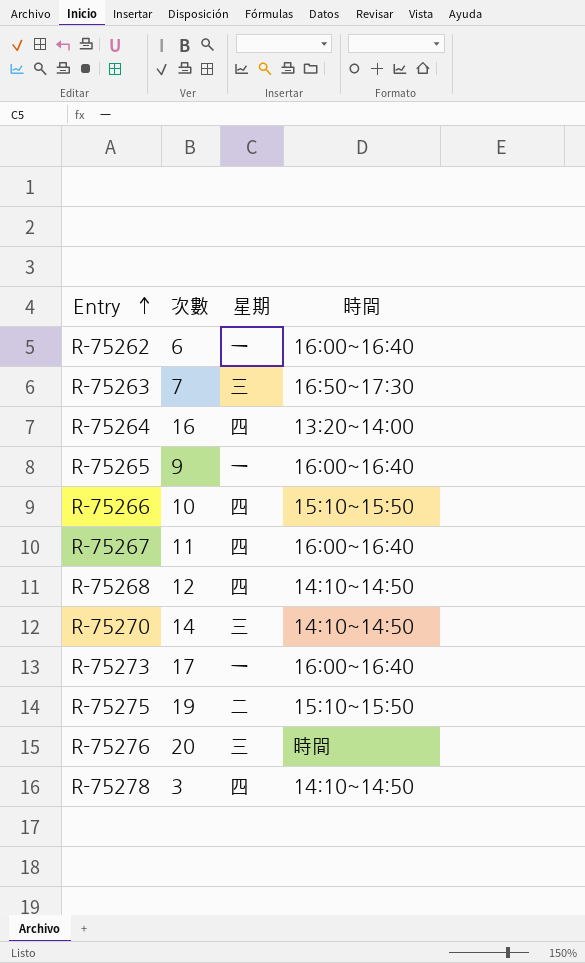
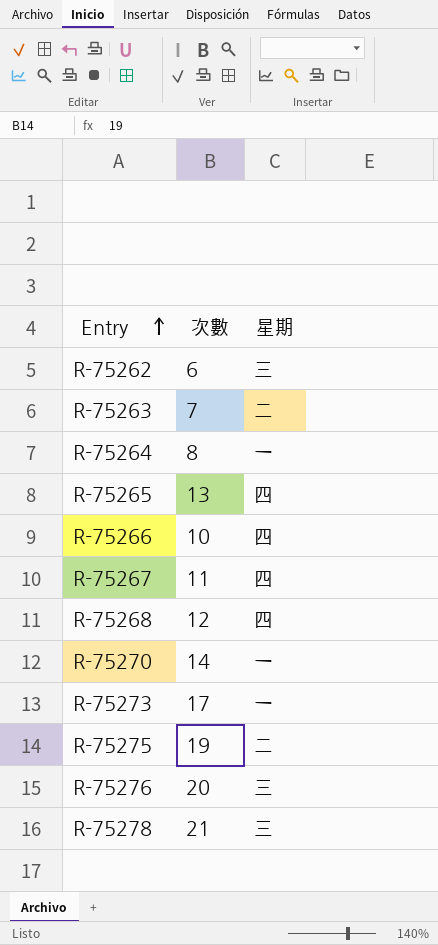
column 時間 | position: 4 -> none
R-75262 | 星期: 一 -> 三
R-75263 | 星期: 三 -> 二
R-75264 | 次數: 16 -> 8
R-75264 | 星期: 四 -> 一
R-75265 | 次數: 9 -> 13
R-75265 | 星期: 一 -> 四
R-75270 | 星期: 三 -> 一
R-75278 | 次數: 3 -> 21
R-75278 | 星期: 四 -> 三

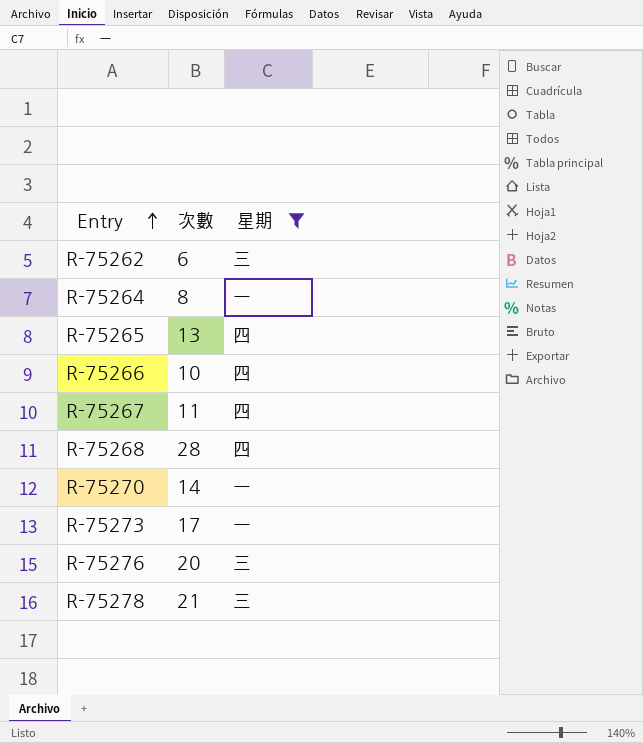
filter: none -> 星期 != 二
R-75268 | 次數: 12 -> 28

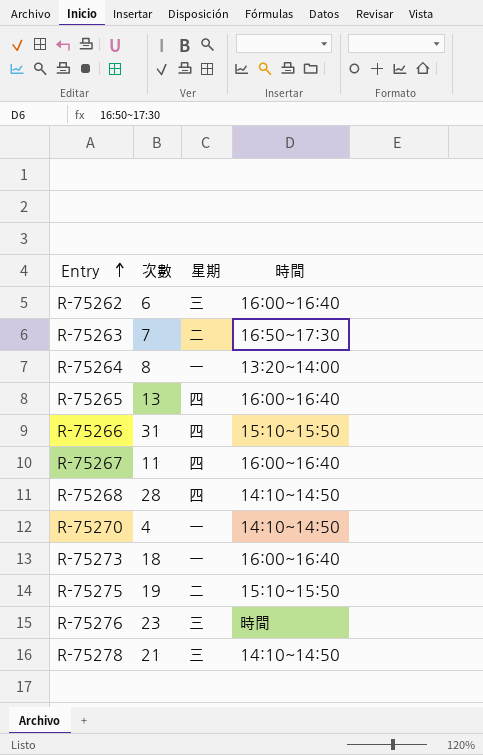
filter: 星期 != 二 -> none
column 時間 | position: none -> 4
R-75266 | 次數: 10 -> 31
R-75270 | 次數: 14 -> 4
R-75273 | 次數: 17 -> 18
R-75276 | 次數: 20 -> 23

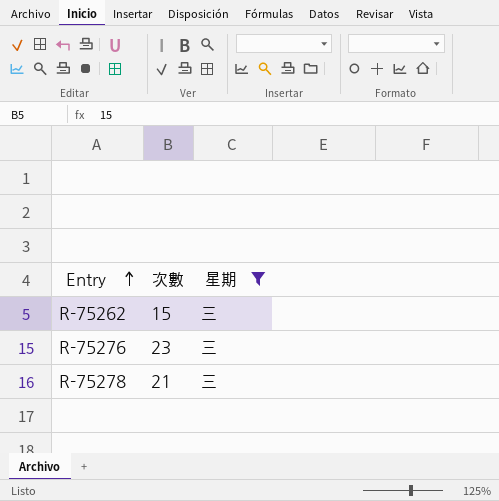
filter: none -> 星期 = 三
column 時間 | position: 4 -> none
R-75262 | 次數: 6 -> 15

